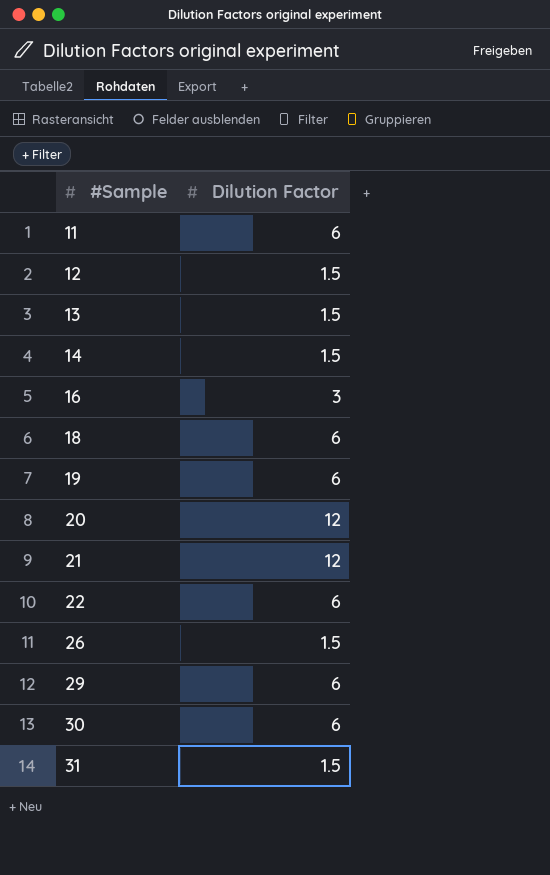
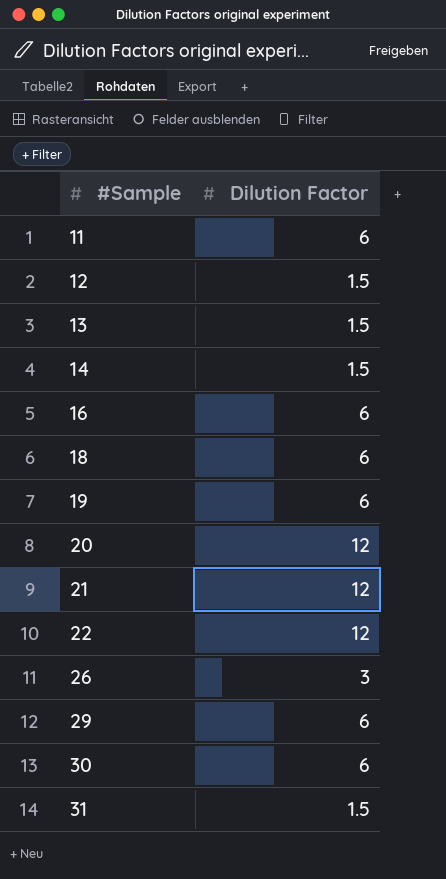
16 | Dilution Factor: 3 -> 6
22 | Dilution Factor: 6 -> 12
26 | Dilution Factor: 1.5 -> 3

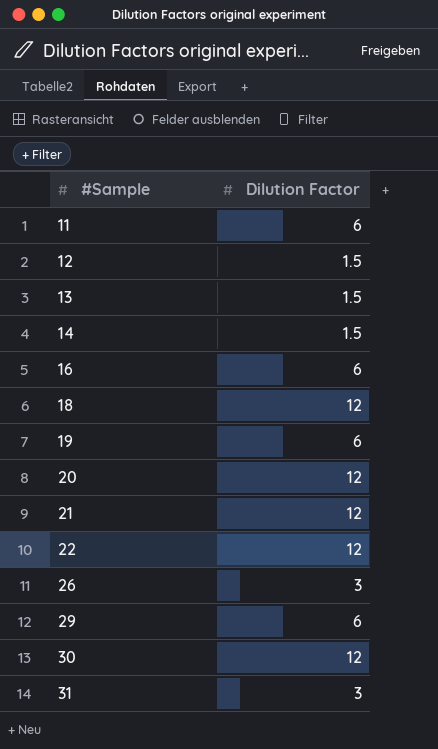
18 | Dilution Factor: 6 -> 12
30 | Dilution Factor: 6 -> 12
31 | Dilution Factor: 1.5 -> 3

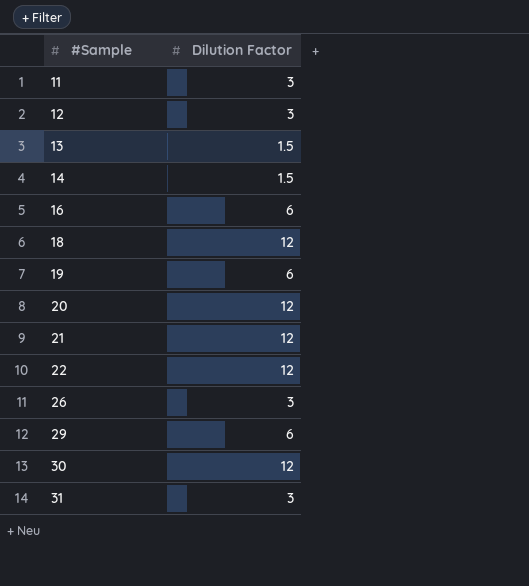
11 | Dilution Factor: 6 -> 3
12 | Dilution Factor: 1.5 -> 3

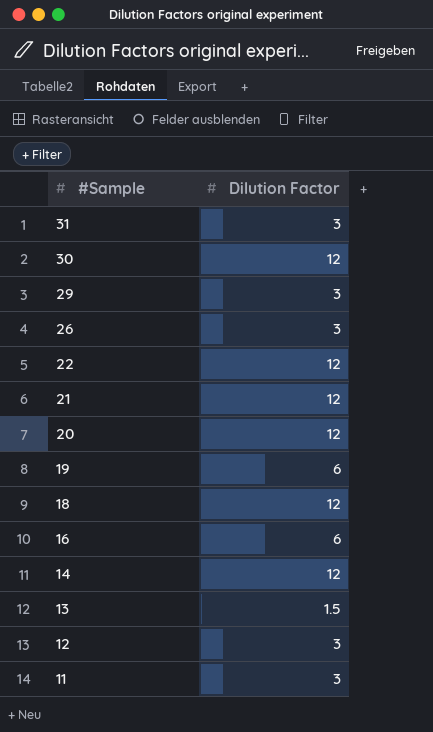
row order: #Sample ascending -> #Sample descending
29 | Dilution Factor: 6 -> 3
14 | Dilution Factor: 1.5 -> 12

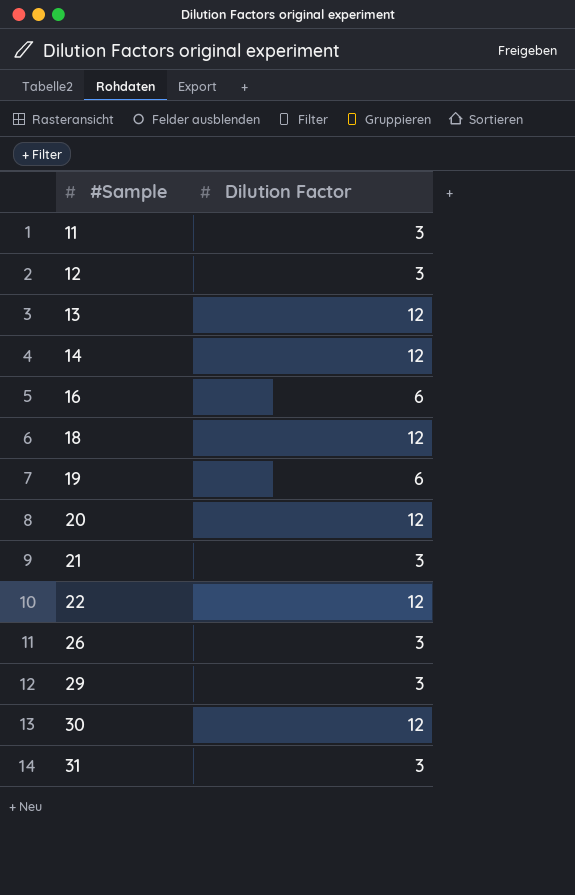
row order: #Sample descending -> #Sample ascending
13 | Dilution Factor: 1.5 -> 12
21 | Dilution Factor: 12 -> 3

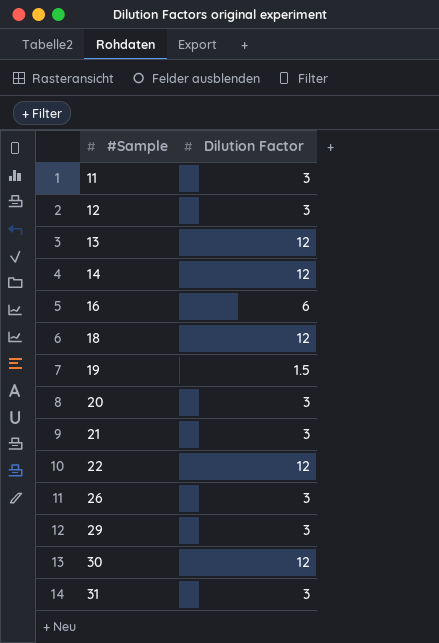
19 | Dilution Factor: 6 -> 1.5
20 | Dilution Factor: 12 -> 3

